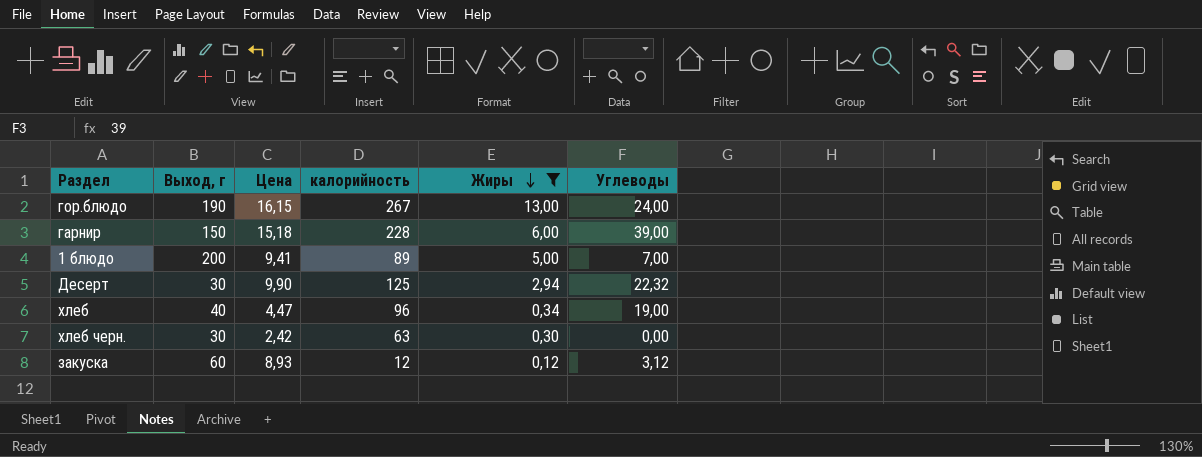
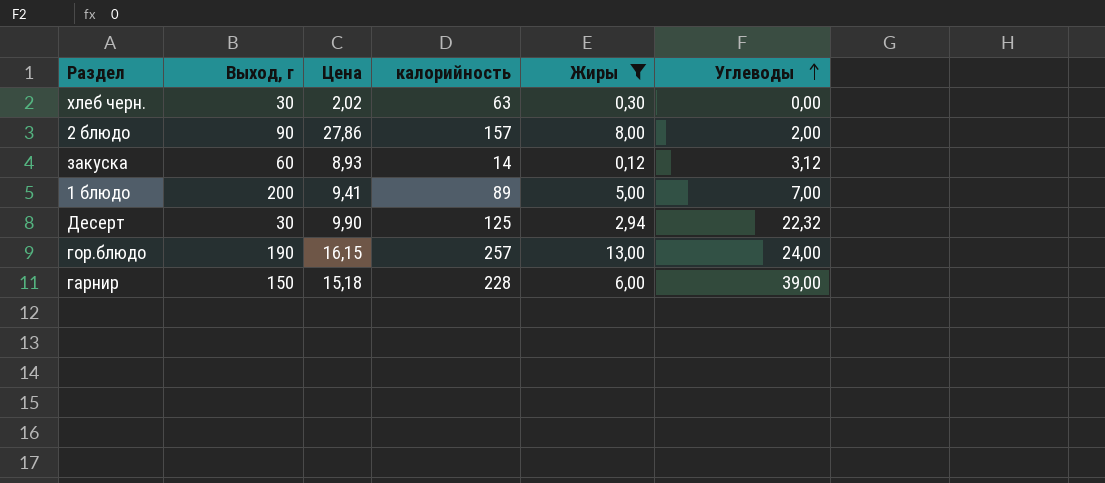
row order: Жиры descending -> Углеводы ascending
row хлеб: 40 | 4,47 | 96 | 0,34 | 19,00 -> none
хлеб черн. | Цена: 2,42 -> 2,02
row 2 блюдо: none -> 90 | 27,86 | 157 | 8,00 | 2,00
закуска | калорийность: 12 -> 14
гор.блюдо | калорийность: 267 -> 257

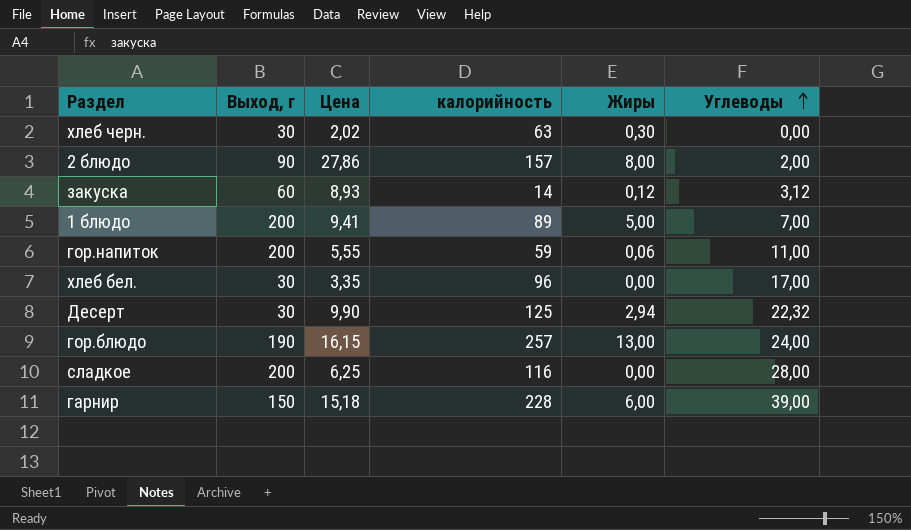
filter: Жиры >= 0,12 -> none

